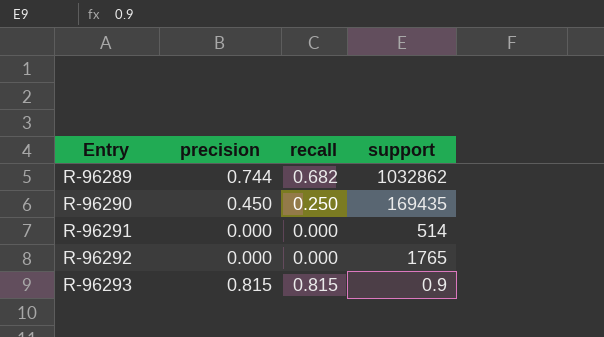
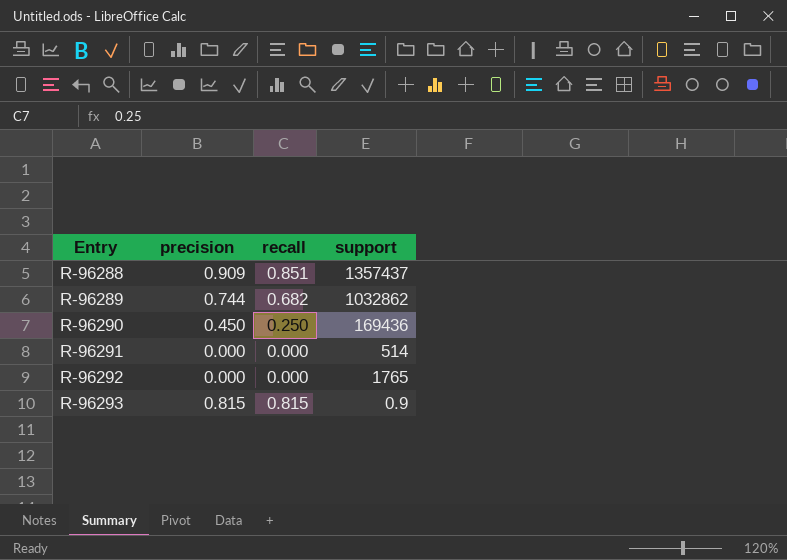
row R-96288: none -> 0.909 | 0.851 | 1357437
R-96290 | support: 169435 -> 169436

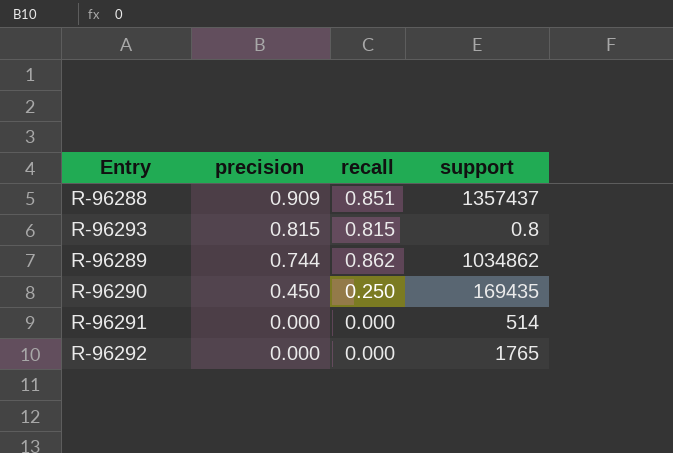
row order: Entry ascending -> precision descending
R-96293 | support: 0.9 -> 0.8
R-96289 | recall: 0.682 -> 0.862
R-96289 | support: 1032862 -> 1034862
R-96290 | support: 169436 -> 169435

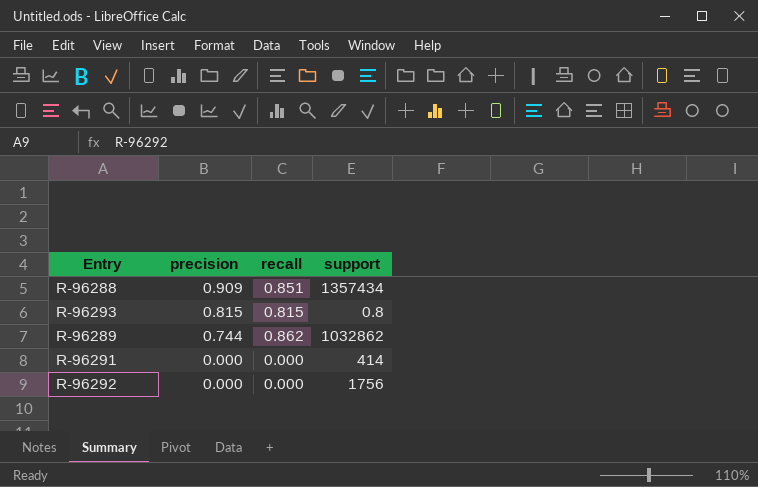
row R-96290: 0.450 | 0.250 | 169435 -> none
R-96288 | support: 1357437 -> 1357434
R-96289 | support: 1034862 -> 1032862
R-96291 | support: 514 -> 414
R-96292 | support: 1765 -> 1756

